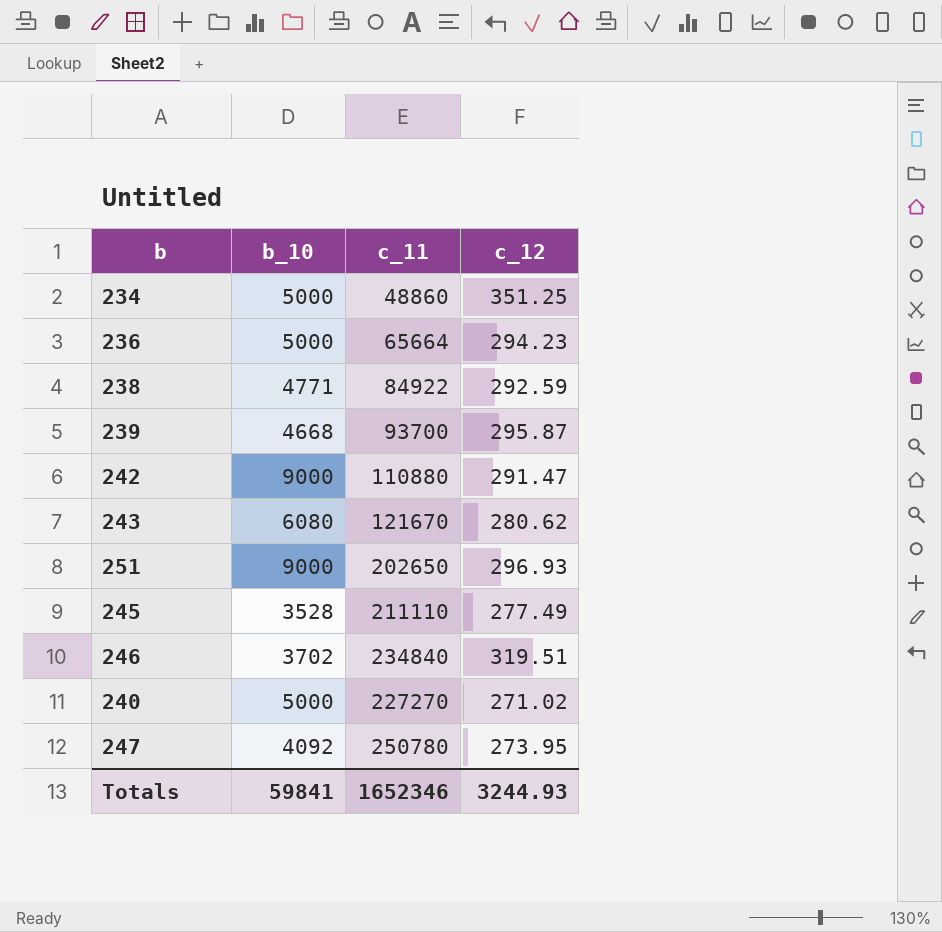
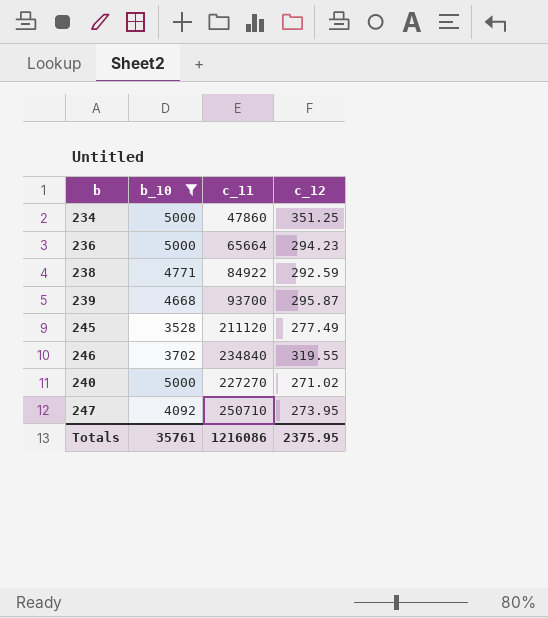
filter: none -> b_10 <= 5000
234 | c_11: 48860 -> 47860
245 | c_11: 211110 -> 211120
246 | c_12: 319.51 -> 319.55
247 | c_11: 250780 -> 250710
Totals | b_10: 59841 -> 35761
Totals | c_11: 1652346 -> 1216086
Totals | c_12: 3244.93 -> 2375.95

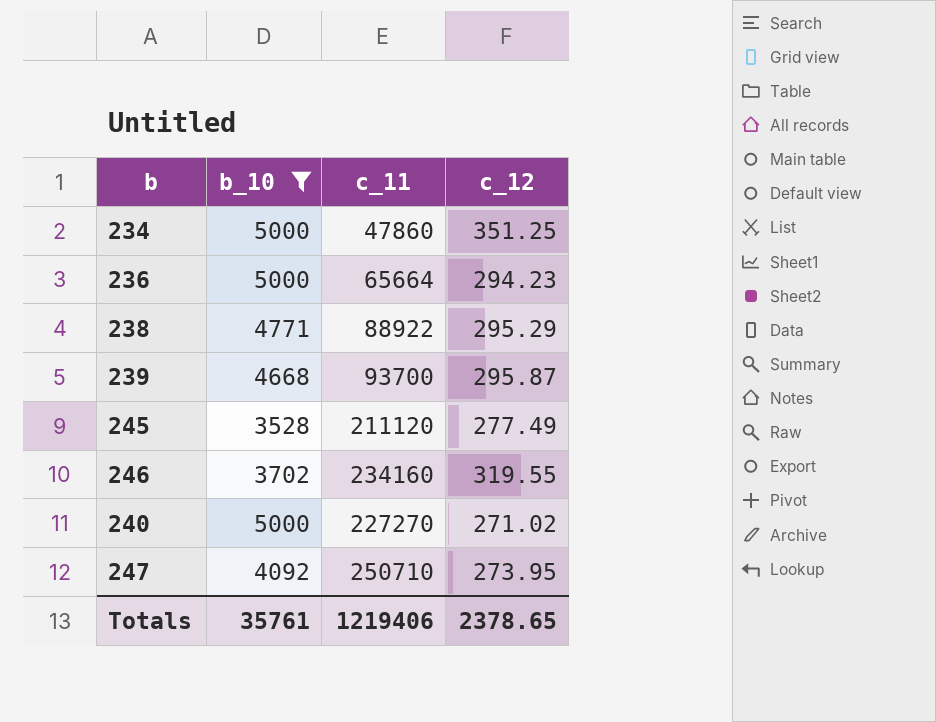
238 | c_11: 84922 -> 88922
238 | c_12: 292.59 -> 295.29
246 | c_11: 234840 -> 234160
Totals | c_11: 1216086 -> 1219406
Totals | c_12: 2375.95 -> 2378.65

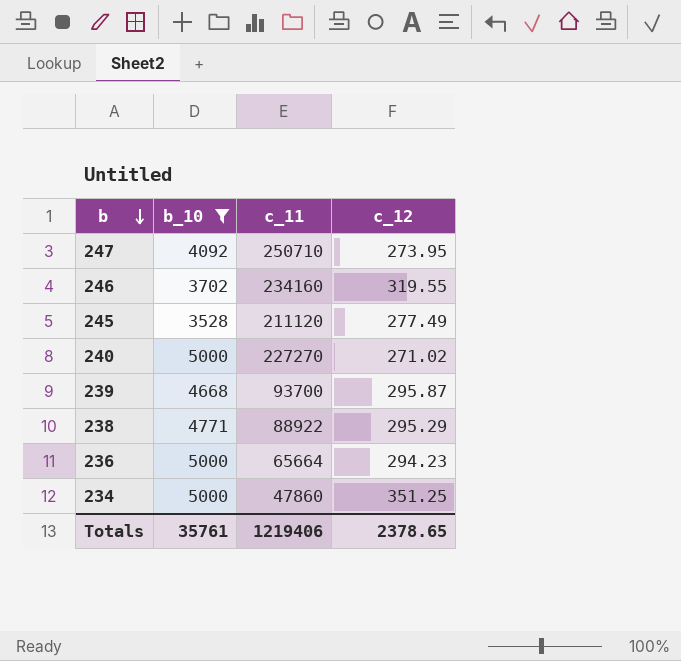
row order: none -> b descending

